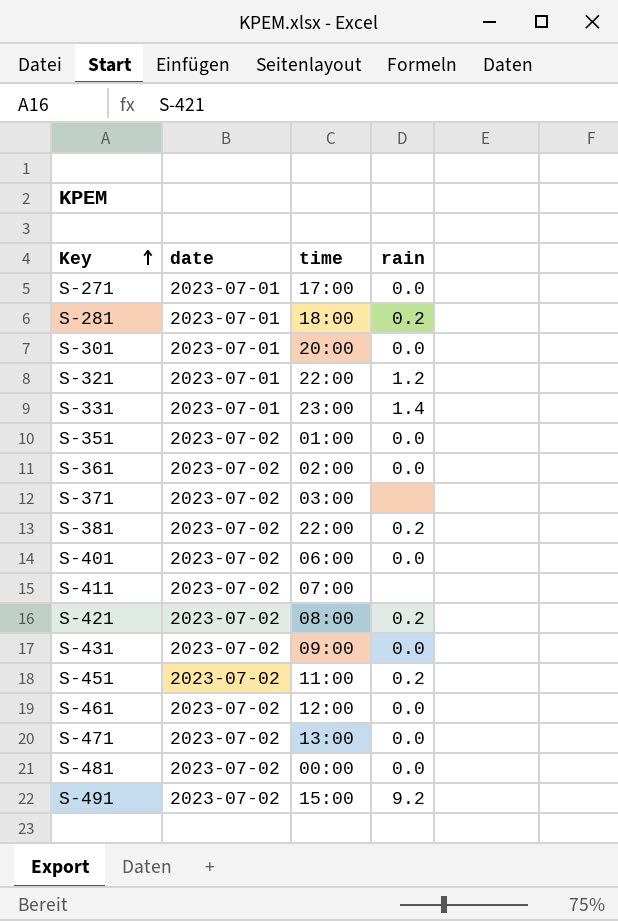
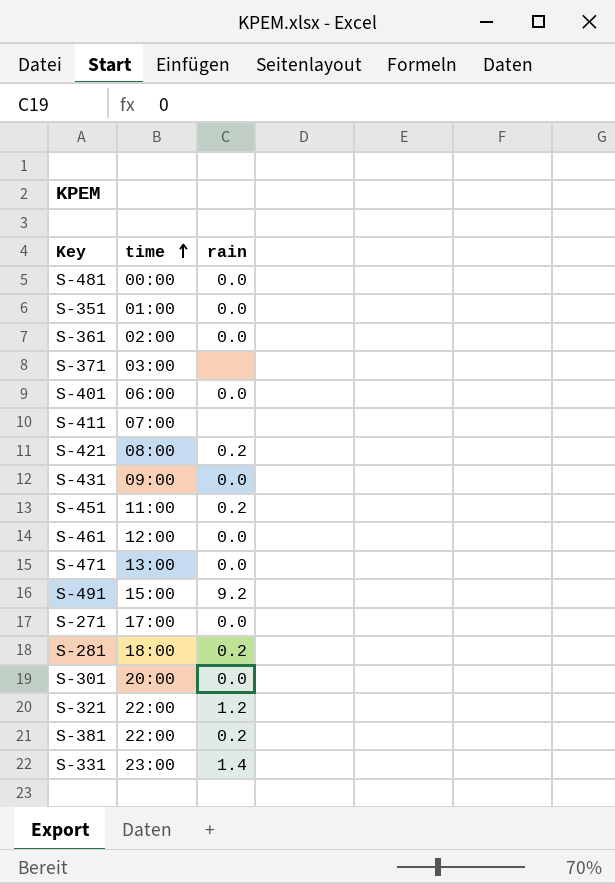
row order: Key ascending -> time ascending
column date | position: 2 -> none

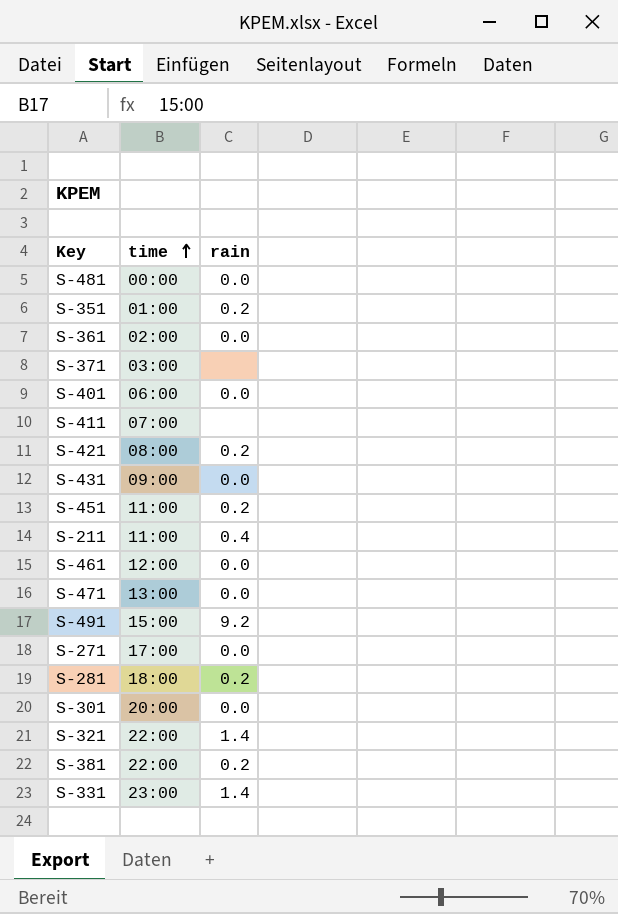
S-351 | rain: 0.0 -> 0.2
row S-211: none -> 11:00 | 0.4
S-321 | rain: 1.2 -> 1.4

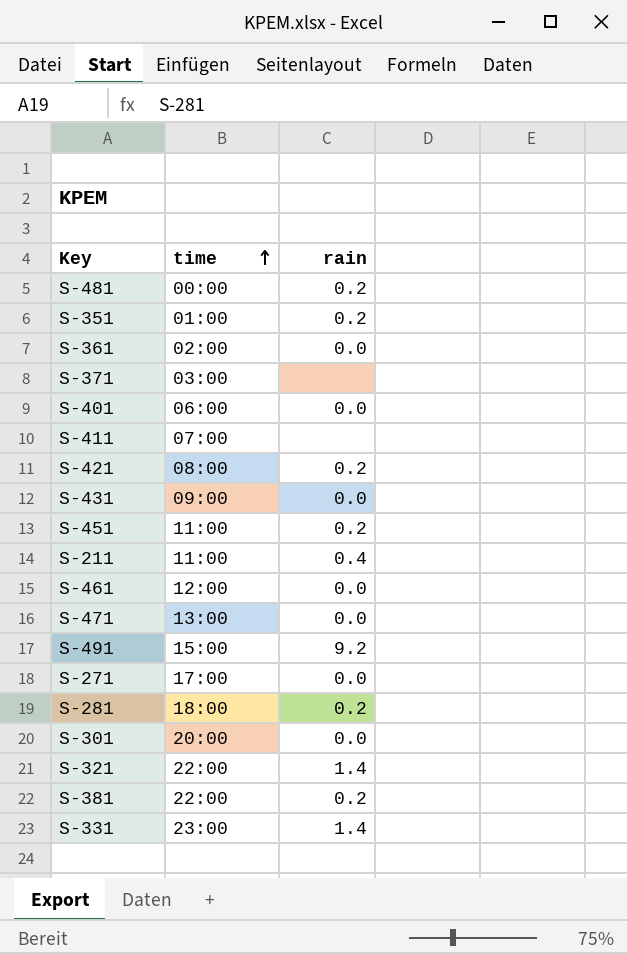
S-481 | rain: 0.0 -> 0.2

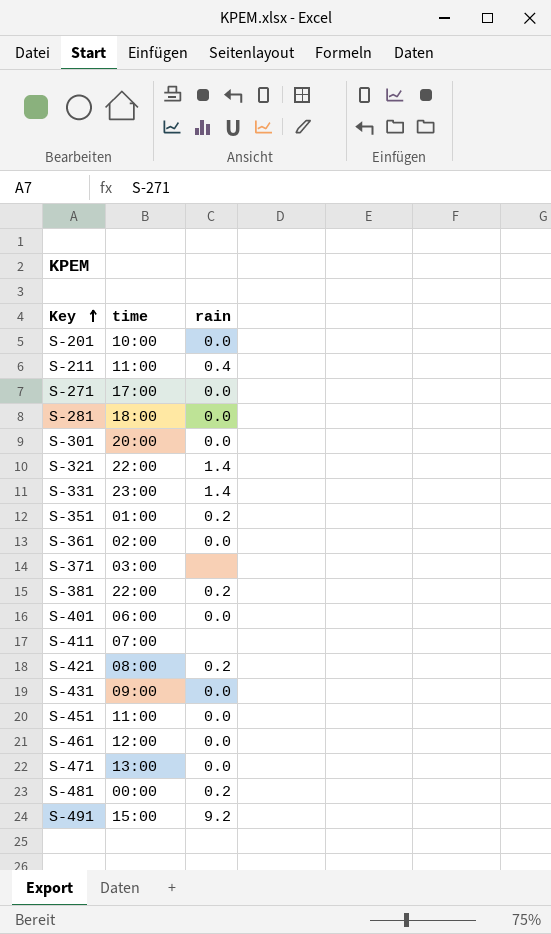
row order: time ascending -> Key ascending
row S-201: none -> 10:00 | 0.0
S-281 | rain: 0.2 -> 0.0
S-451 | rain: 0.2 -> 0.0

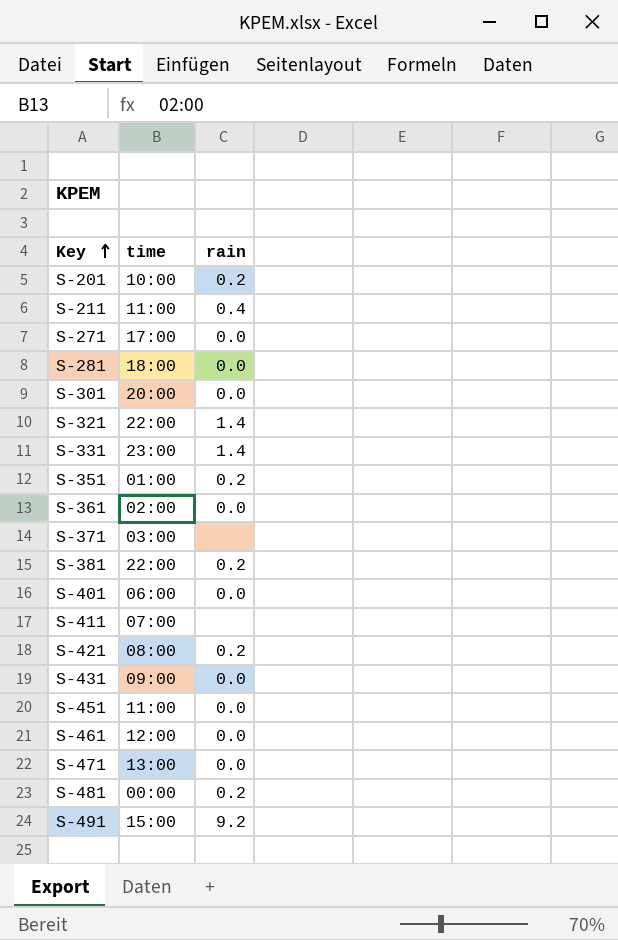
S-201 | rain: 0.0 -> 0.2

